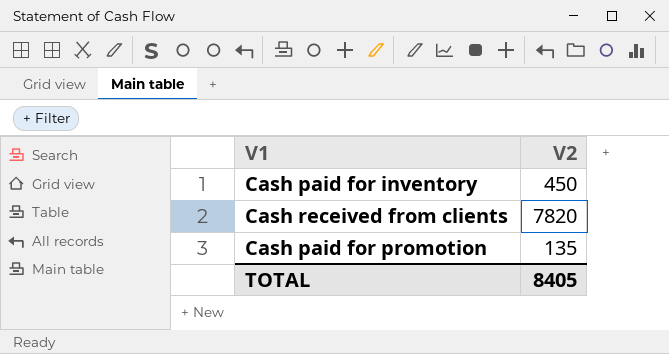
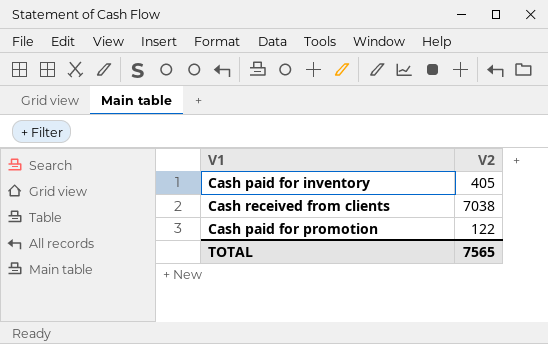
Cash paid for inventory | V2: 450 -> 405
Cash received from clients | V2: 7820 -> 7038
Cash paid for promotion | V2: 135 -> 122
TOTAL | V2: 8405 -> 7565

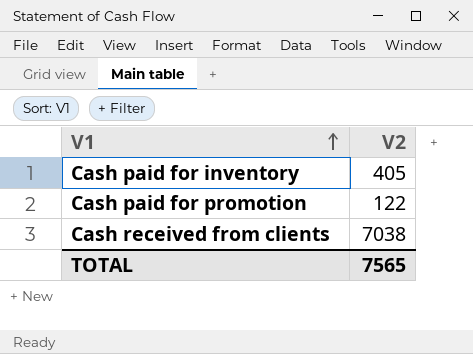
row order: none -> V1 ascending

